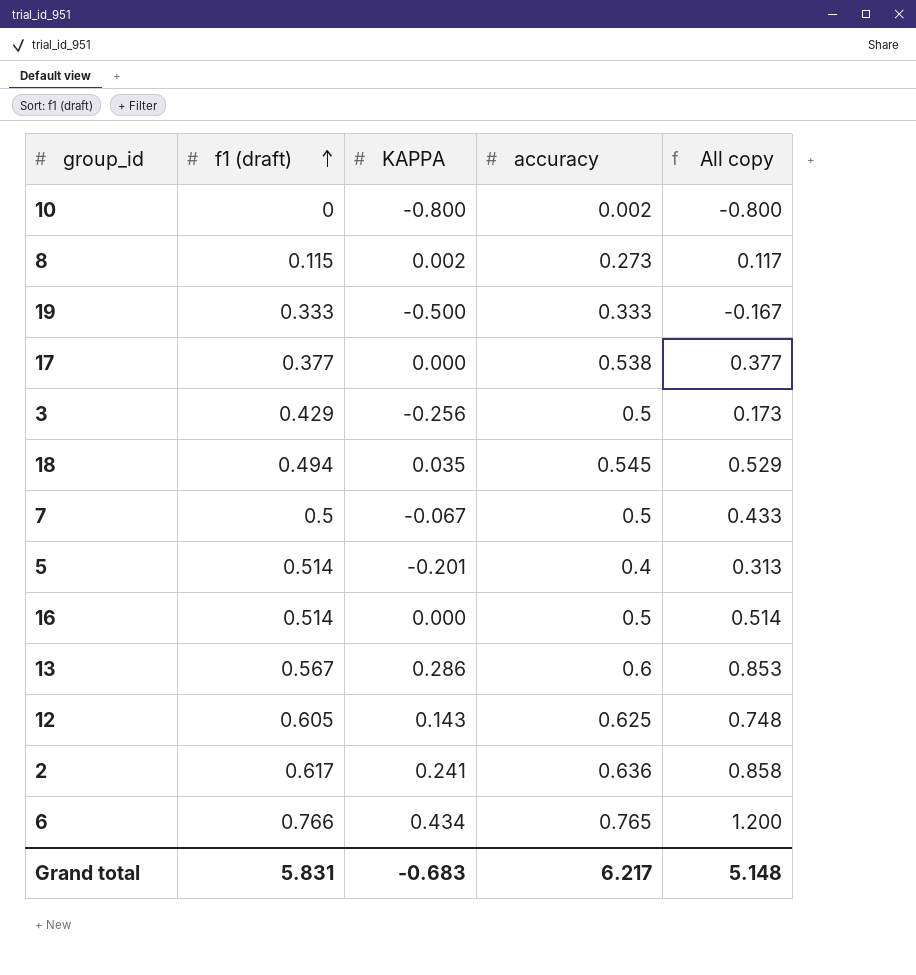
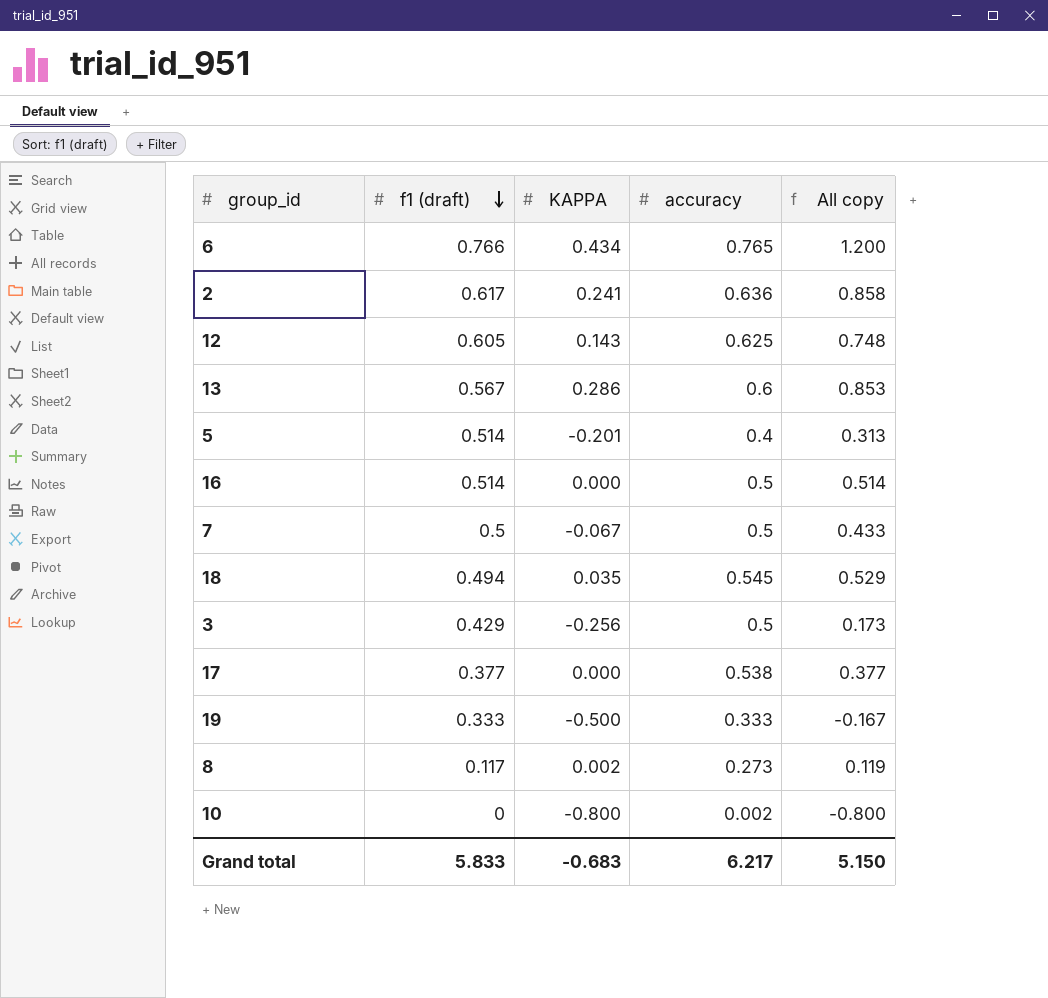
row order: f1 (draft) ascending -> f1 (draft) descending
8 | f1 (draft): 0.115 -> 0.117
8 | All copy: 0.117 -> 0.119
Grand total | f1 (draft): 5.831 -> 5.833
Grand total | All copy: 5.148 -> 5.150

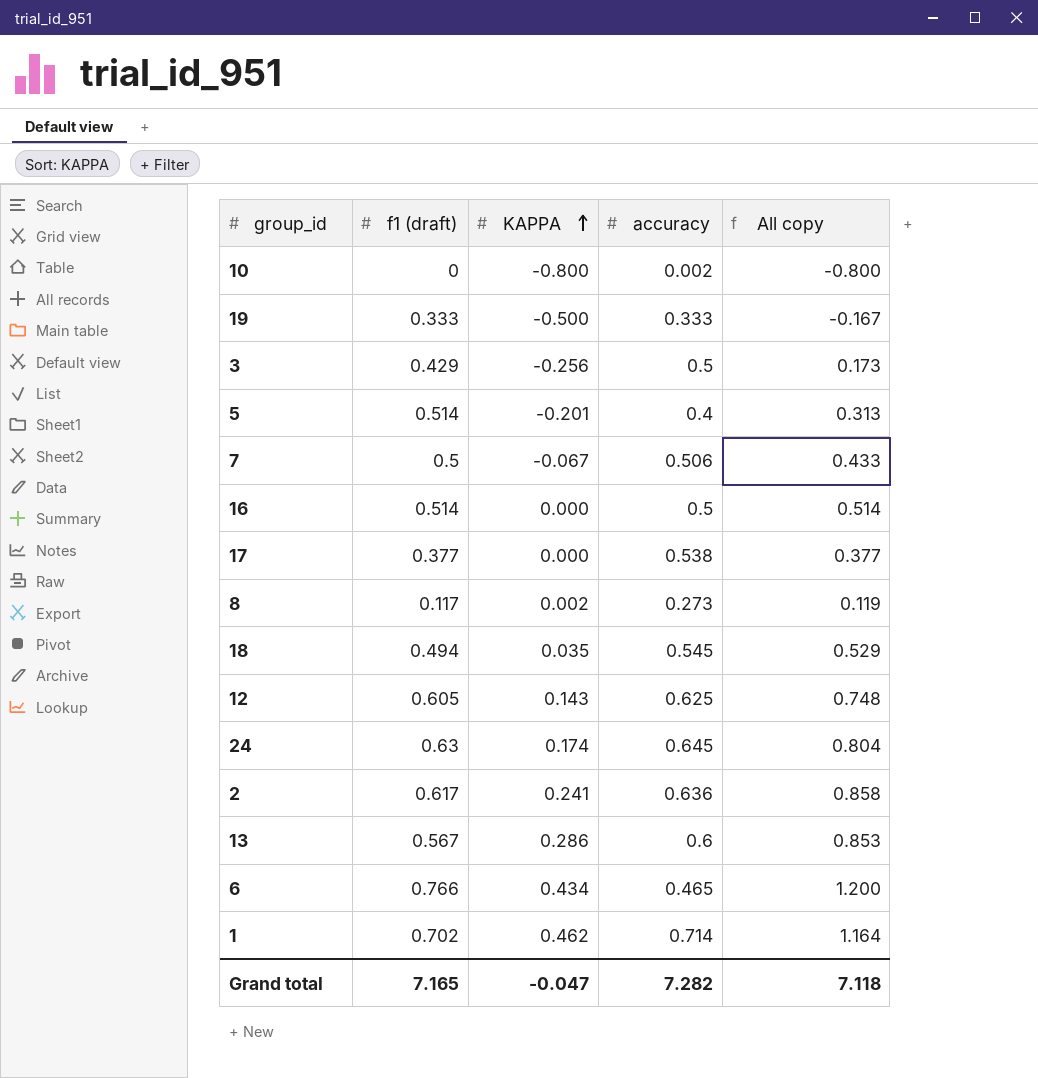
row order: f1 (draft) descending -> KAPPA ascending
7 | accuracy: 0.5 -> 0.506
row 24: none -> 0.63 | 0.174 | 0.645 | 0.804
6 | accuracy: 0.765 -> 0.465
row 1: none -> 0.702 | 0.462 | 0.714 | 1.164
Grand total | f1 (draft): 5.833 -> 7.165
Grand total | KAPPA: -0.683 -> -0.047
Grand total | accuracy: 6.217 -> 7.282
Grand total | All copy: 5.150 -> 7.118

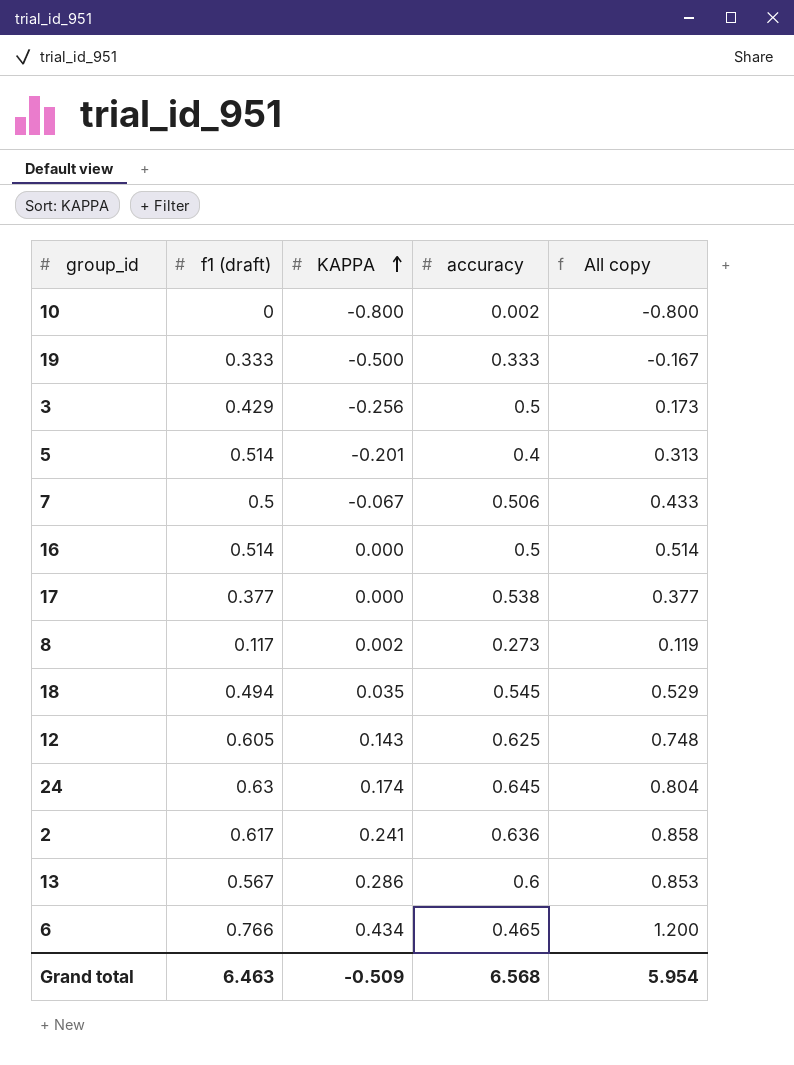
row 1: 0.702 | 0.462 | 0.714 | 1.164 -> none
Grand total | f1 (draft): 7.165 -> 6.463
Grand total | KAPPA: -0.047 -> -0.509
Grand total | accuracy: 7.282 -> 6.568
Grand total | All copy: 7.118 -> 5.954

